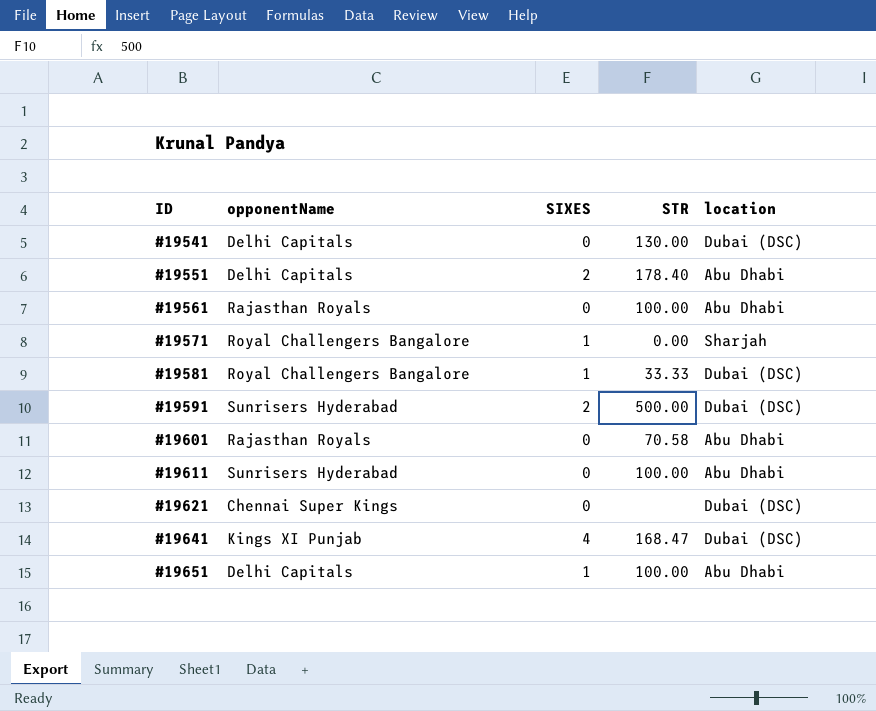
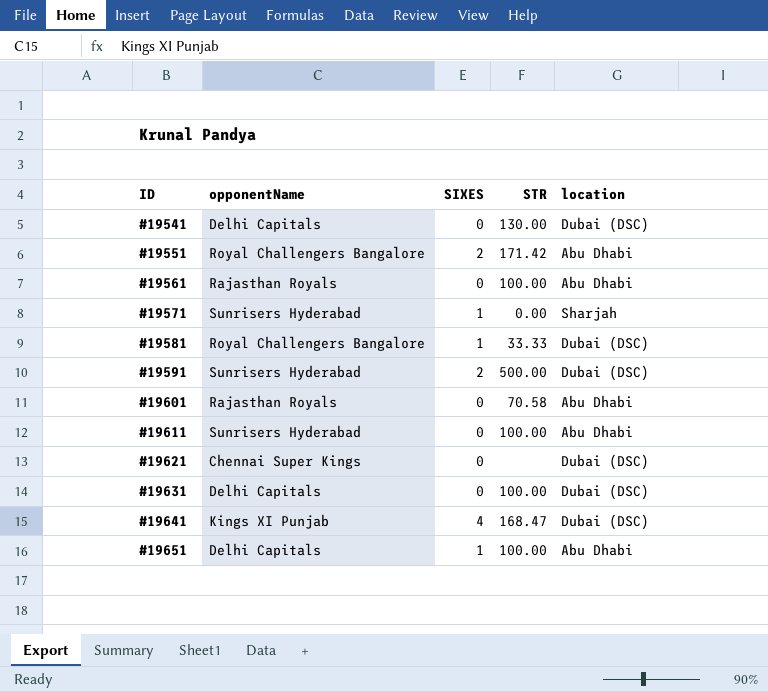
#19551 | opponentName: Delhi Capitals -> Royal Challengers Bangalore
#19551 | STR: 178.40 -> 171.42
#19571 | opponentName: Royal Challengers Bangalore -> Sunrisers Hyderabad
row #19631: none -> Delhi Capitals | 0 | 100.00 | Dubai (DSC)

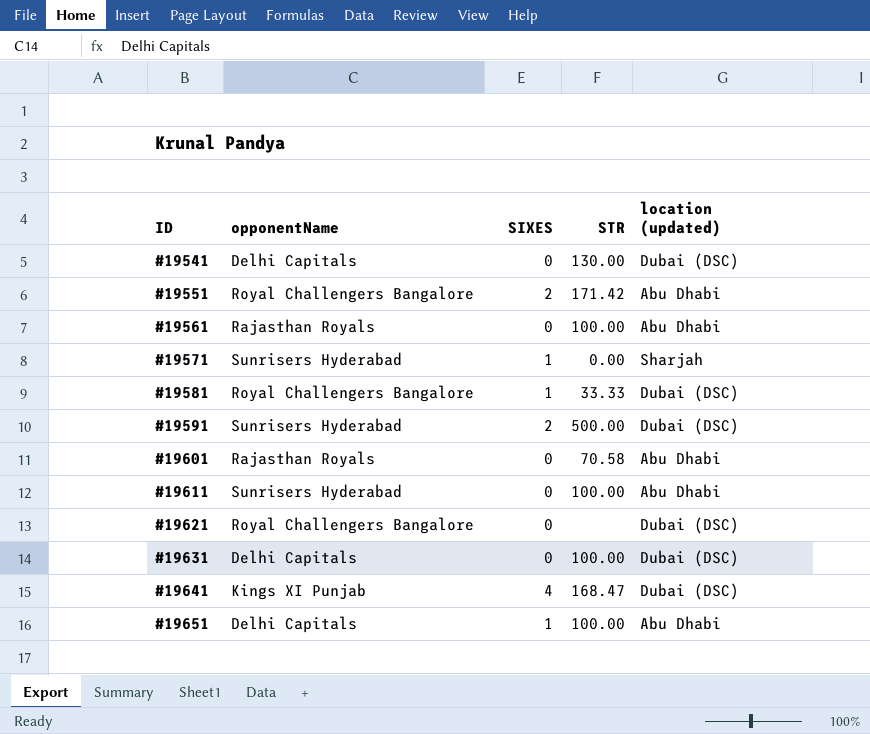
column name: location -> location (updated)
#19621 | opponentName: Chennai Super Kings -> Royal Challengers Bangalore

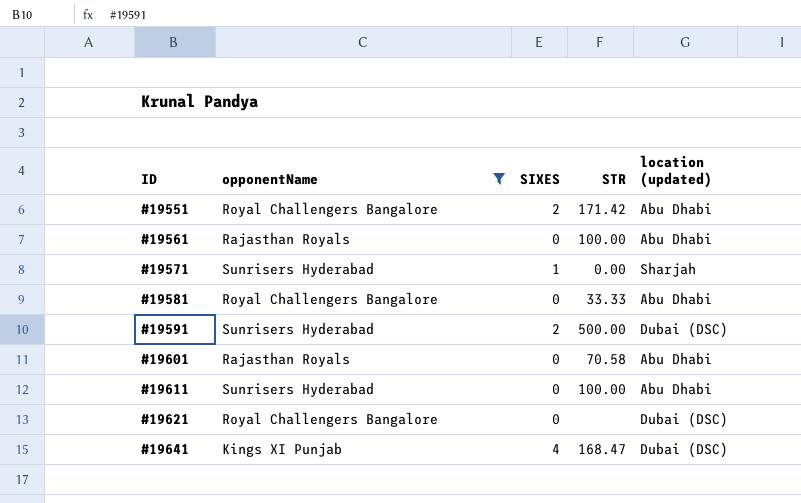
filter: none -> opponentName != Delhi Capitals
#19581 | SIXES: 1 -> 0
#19581 | location (updated): Dubai (DSC) -> Abu Dhabi

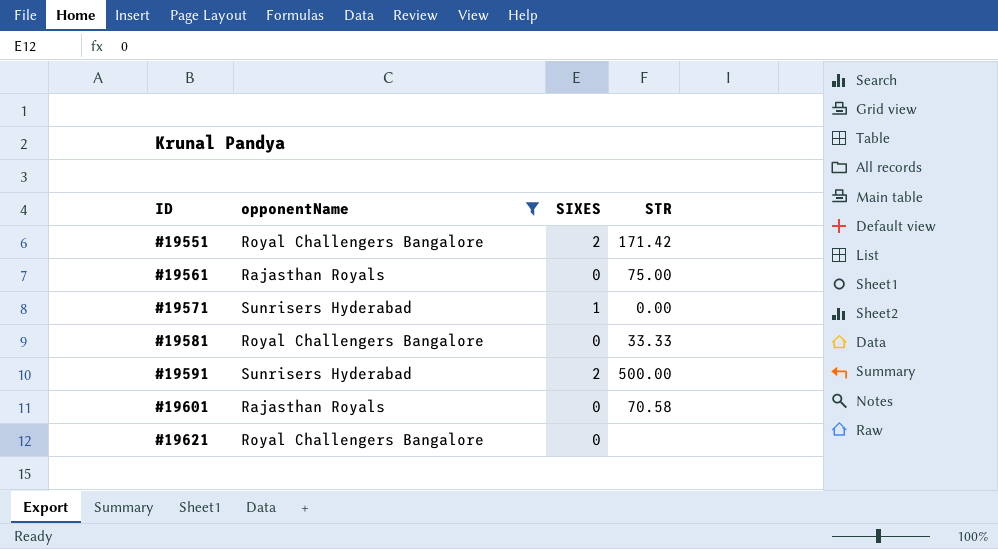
column location (updated) | position: 5 -> none
row #19611: Sunrisers Hyderabad | 0 | 100.00 | Abu Dhabi -> none
row #19641: Kings XI Punjab | 4 | 168.47 | Dubai (DSC) -> none
#19561 | STR: 100.00 -> 75.00

